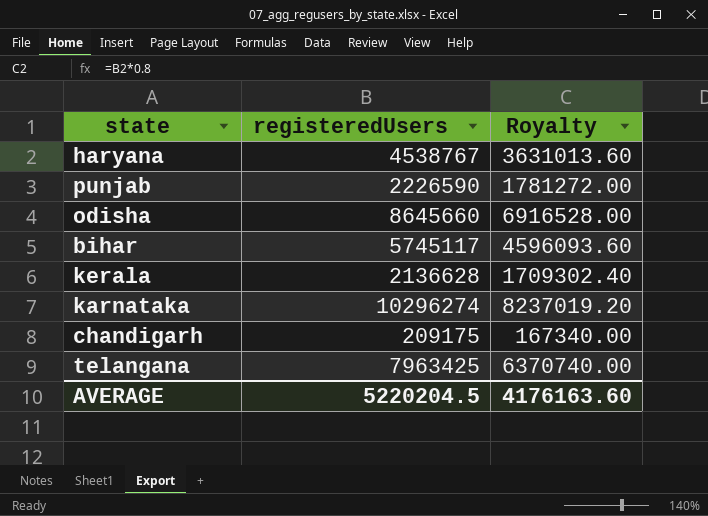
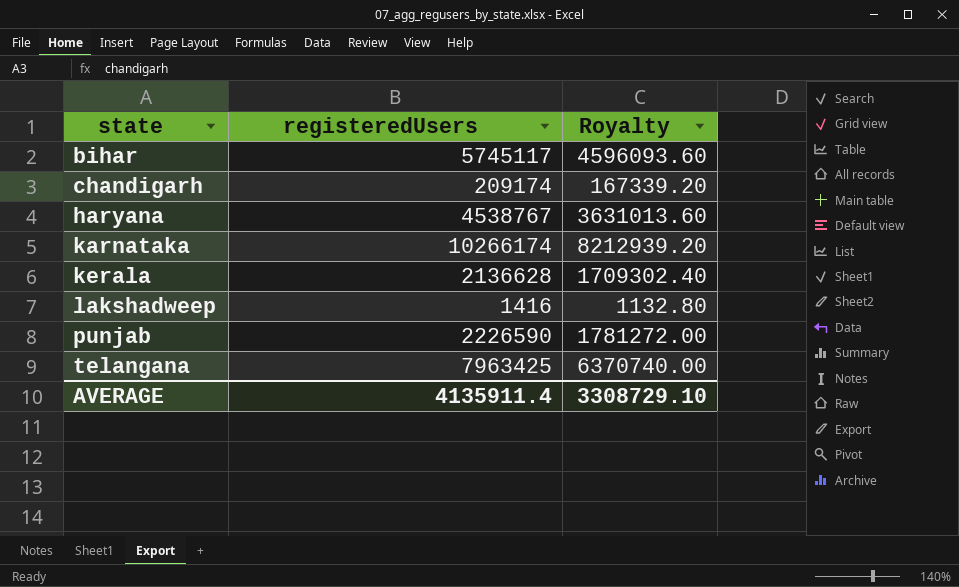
row order: none -> state ascending
row odisha: 8645660 | 6916528.00 -> none
chandigarh | registeredUsers: 209175 -> 209174
chandigarh | Royalty: 167340.00 -> 167339.20
karnataka | registeredUsers: 10296274 -> 10266174
karnataka | Royalty: 8237019.20 -> 8212939.20
row lakshadweep: none -> 1416 | 1132.80
AVERAGE | registeredUsers: 5220204.5 -> 4135911.4
AVERAGE | Royalty: 4176163.60 -> 3308729.10

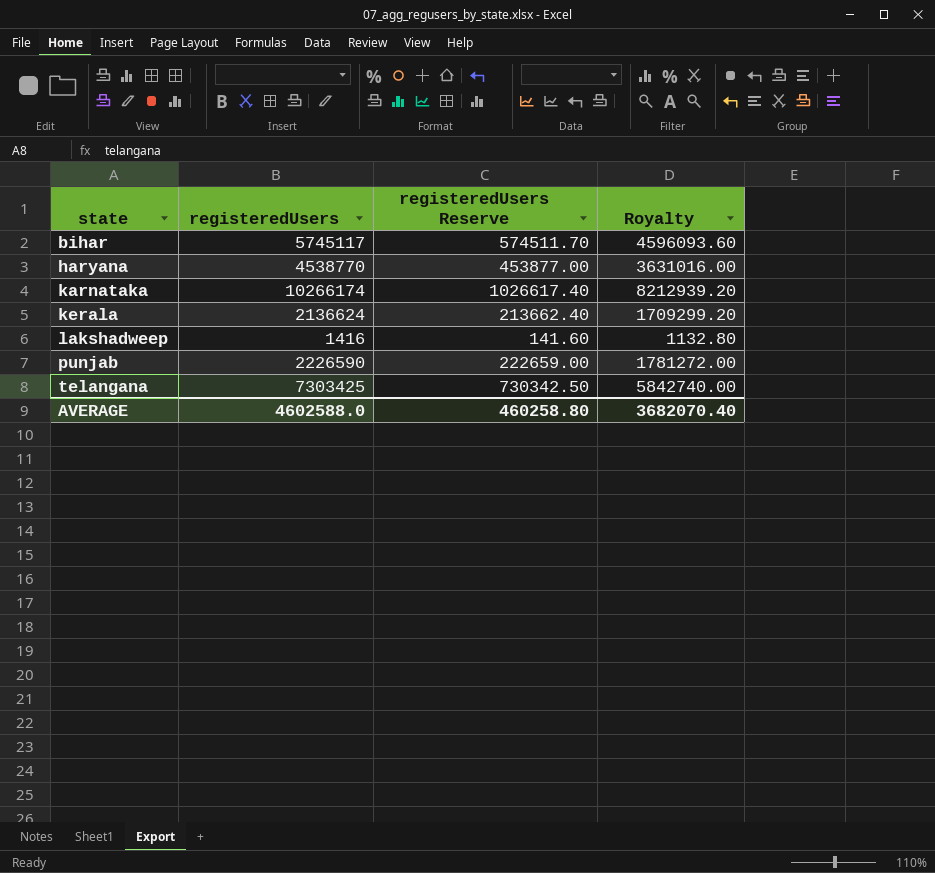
column registeredUsers Reserve | formula: none -> [registeredUsers] * 0.1
row chandigarh: 209174 | 167339.20 -> none
haryana | registeredUsers: 4538767 -> 4538770
haryana | Royalty: 3631013.60 -> 3631016.00
kerala | registeredUsers: 2136628 -> 2136624
kerala | Royalty: 1709302.40 -> 1709299.20
telangana | registeredUsers: 7963425 -> 7303425
telangana | Royalty: 6370740.00 -> 5842740.00
AVERAGE | registeredUsers: 4135911.4 -> 4602588.0
AVERAGE | Royalty: 3308729.10 -> 3682070.40

